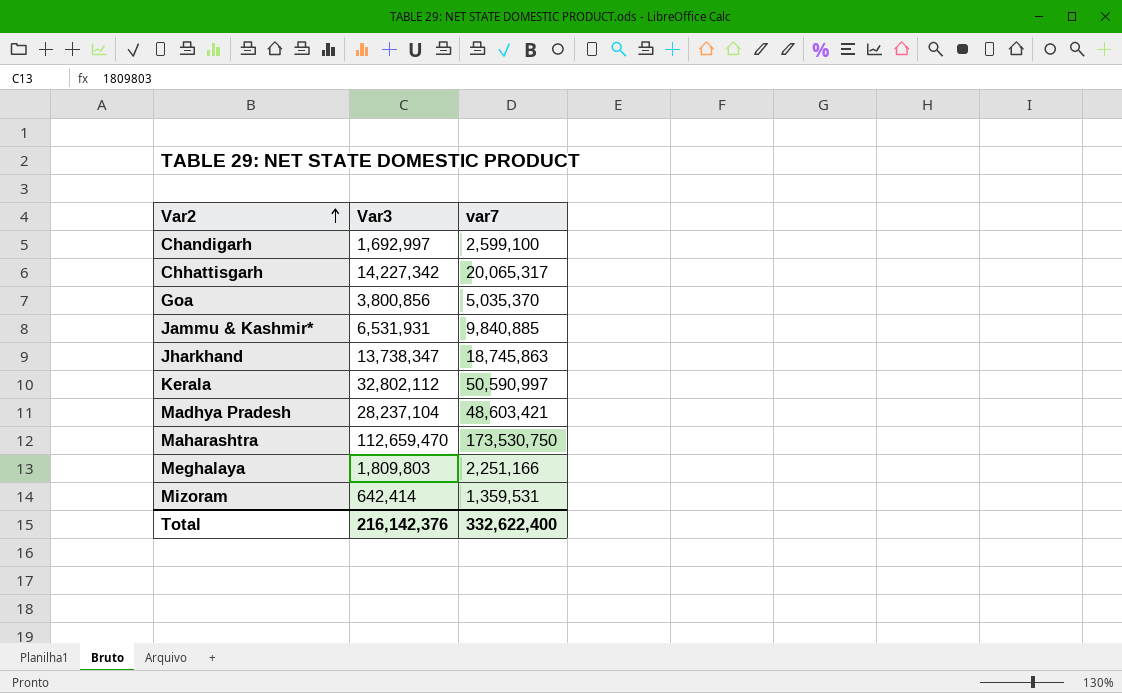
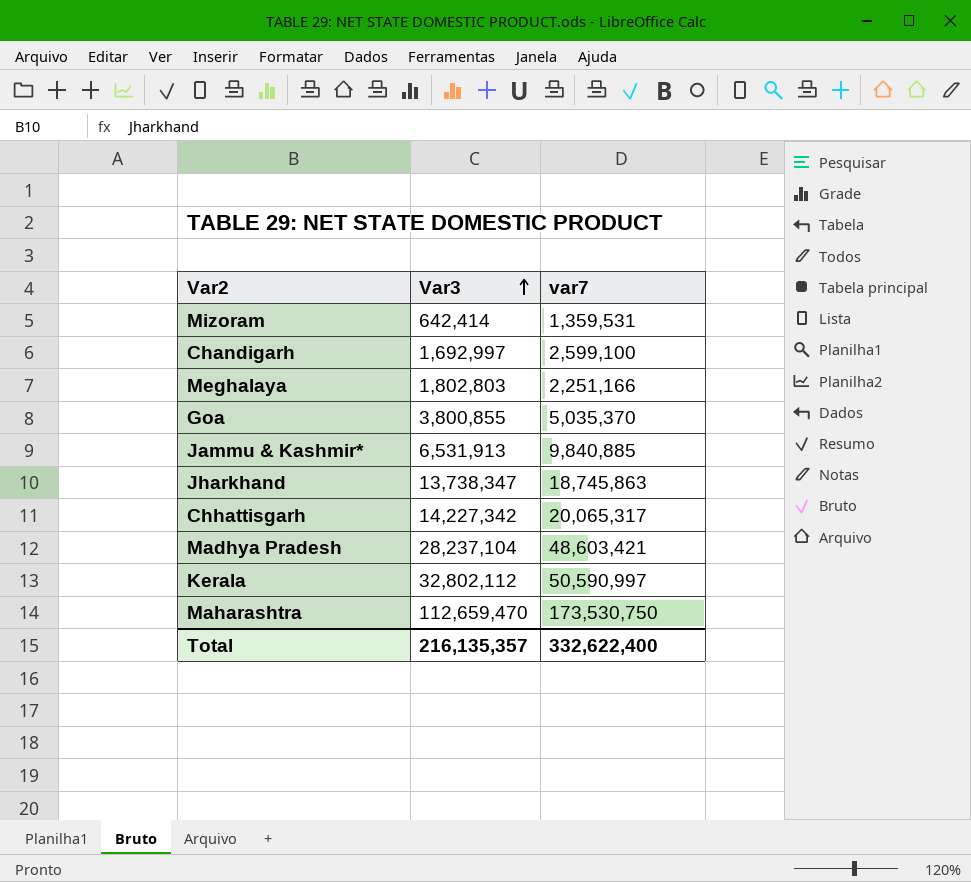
row order: Var2 ascending -> Var3 ascending
Meghalaya | Var3: 1,809,803 -> 1,802,803
Goa | Var3: 3,800,856 -> 3,800,855
Jammu & Kashmir* | Var3: 6,531,931 -> 6,531,913
Total | Var3: 216,142,376 -> 216,135,357

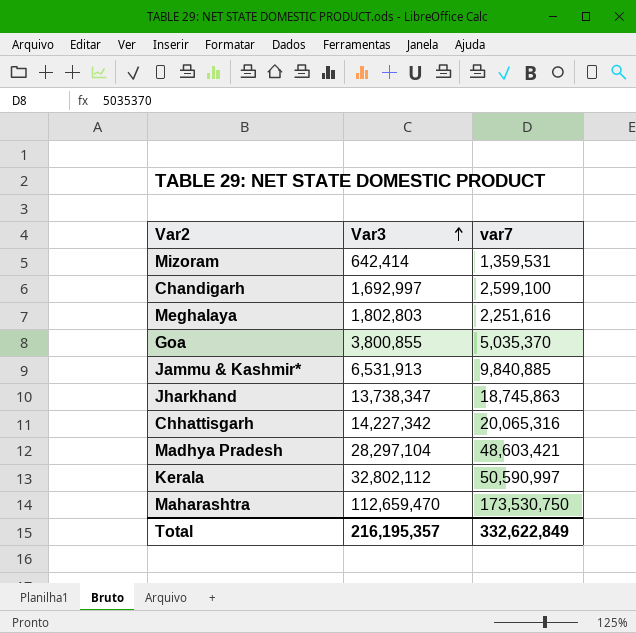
Meghalaya | var7: 2,251,166 -> 2,251,616
Chhattisgarh | var7: 20,065,317 -> 20,065,316
Madhya Pradesh | Var3: 28,237,104 -> 28,297,104
Total | Var3: 216,135,357 -> 216,195,357
Total | var7: 332,622,400 -> 332,622,849

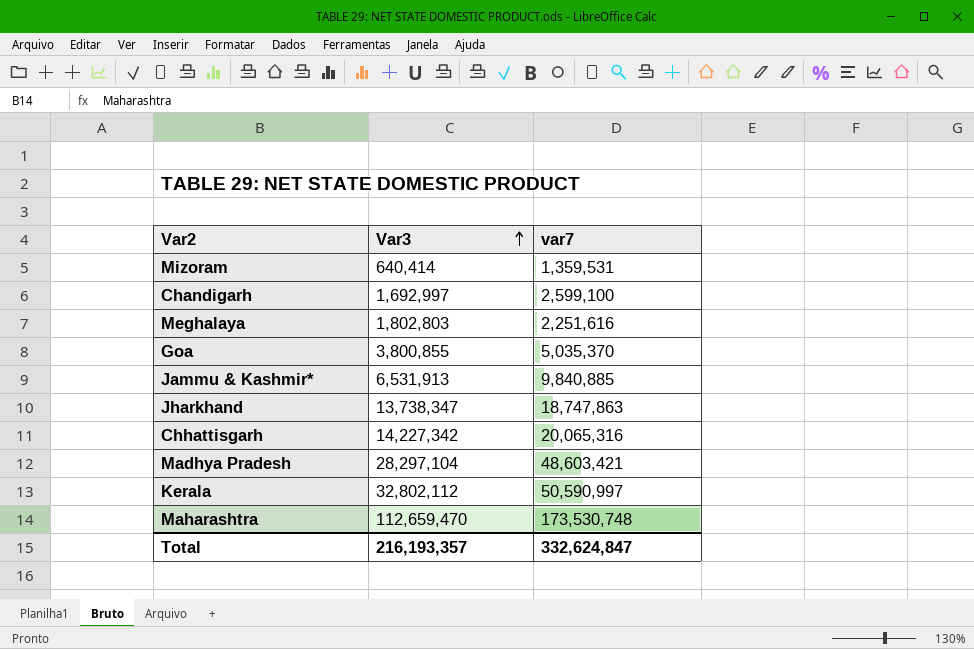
Mizoram | Var3: 642,414 -> 640,414
Jharkhand | var7: 18,745,863 -> 18,747,863
Maharashtra | var7: 173,530,750 -> 173,530,748
Total | Var3: 216,195,357 -> 216,193,357
Total | var7: 332,622,849 -> 332,624,847

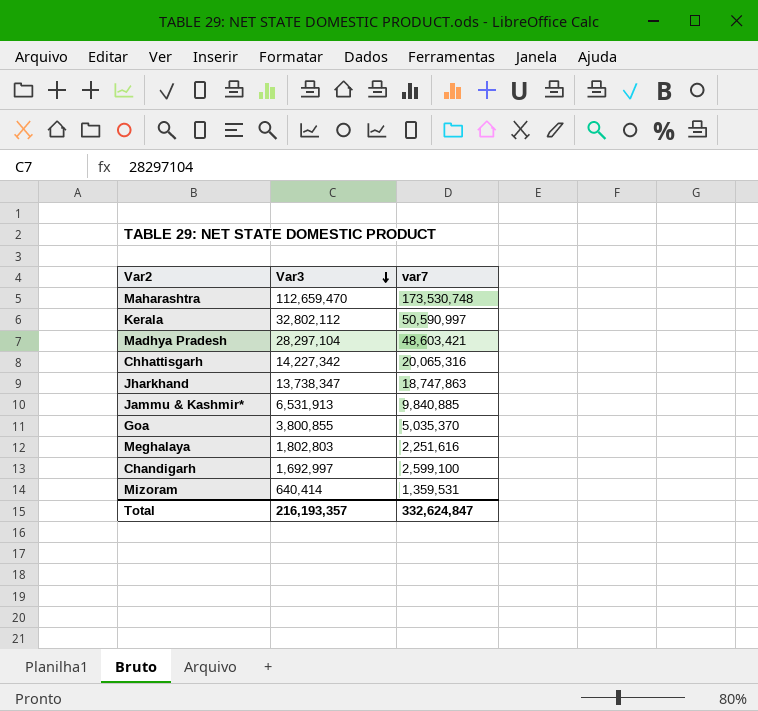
row order: Var3 ascending -> Var3 descending

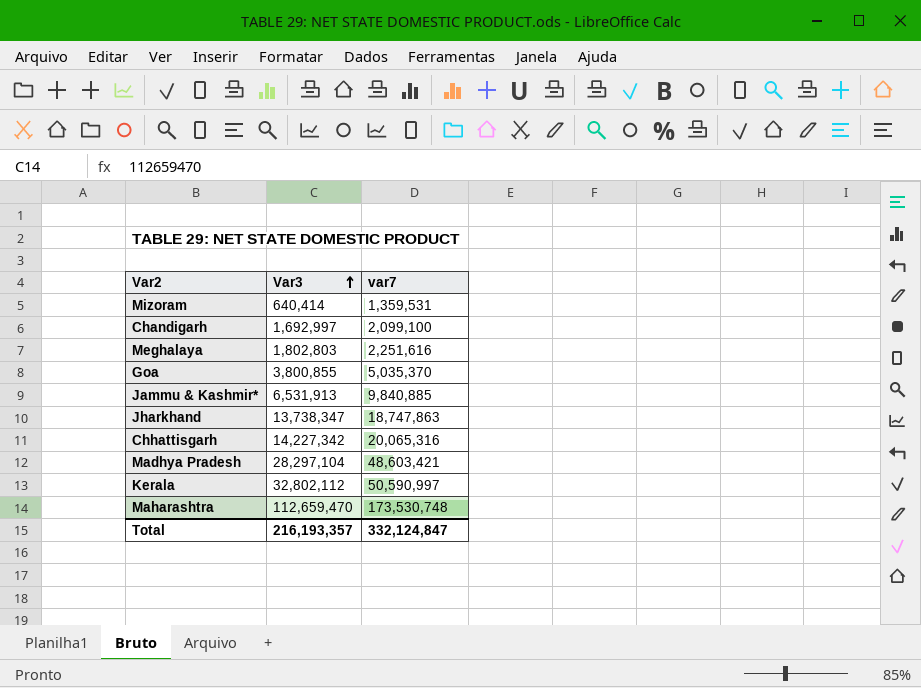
row order: Var3 descending -> Var3 ascending
Chandigarh | var7: 2,599,100 -> 2,099,100
Total | var7: 332,624,847 -> 332,124,847

